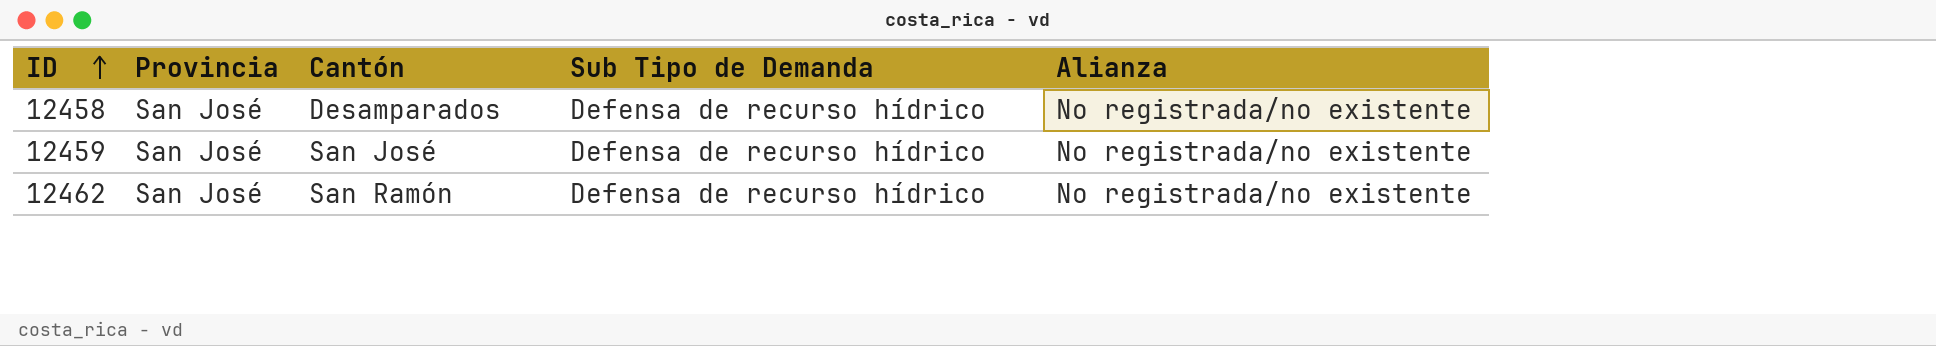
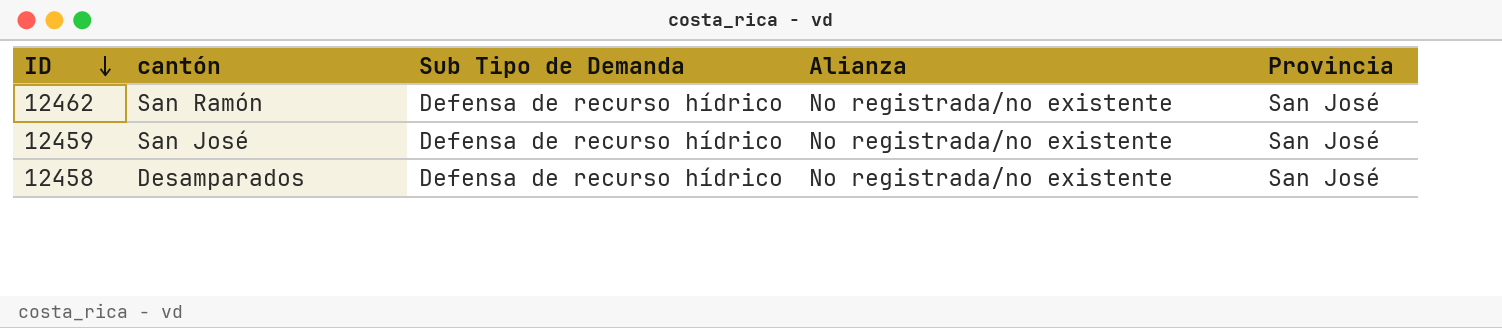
row order: ID ascending -> ID descending
column name: Cantón -> cantón
column Provincia | position: 2 -> 5

